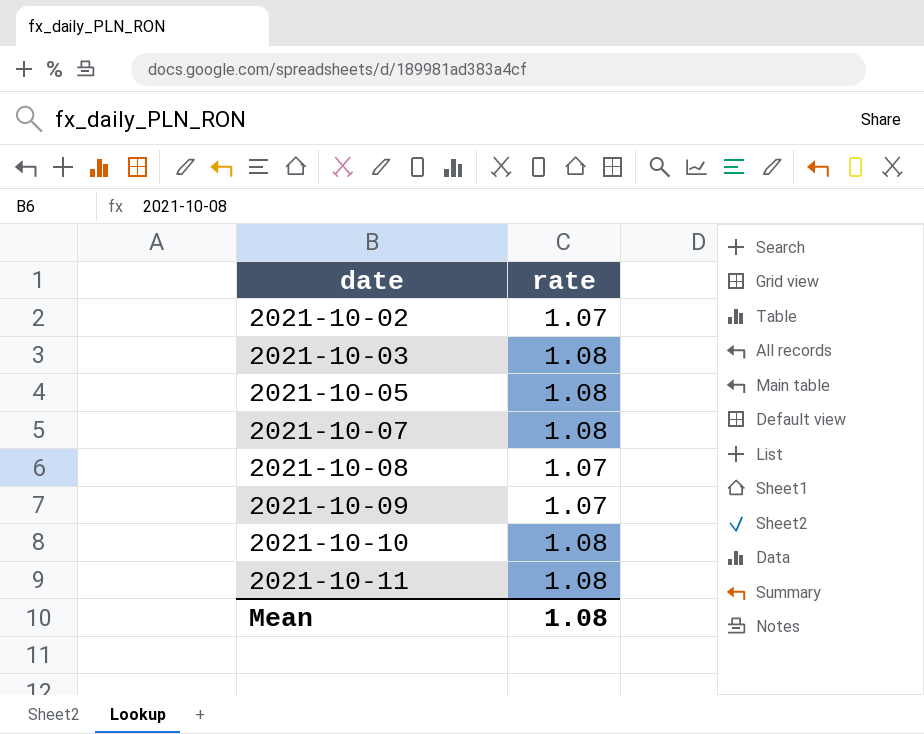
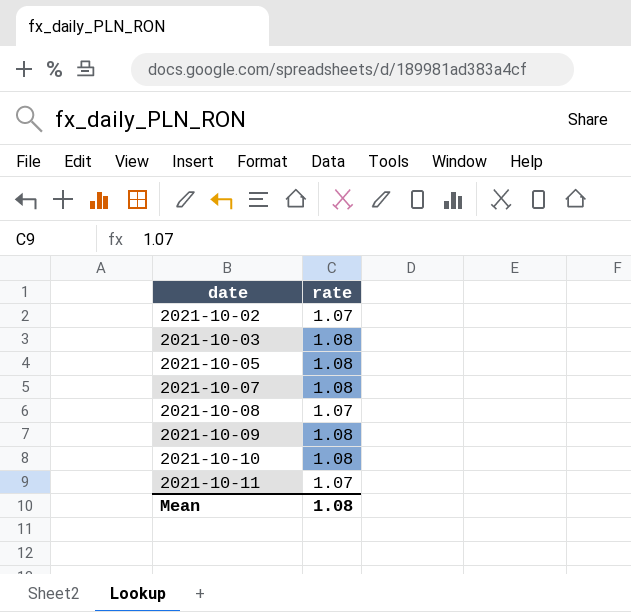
2021-10-09 | rate: 1.07 -> 1.08
2021-10-11 | rate: 1.08 -> 1.07

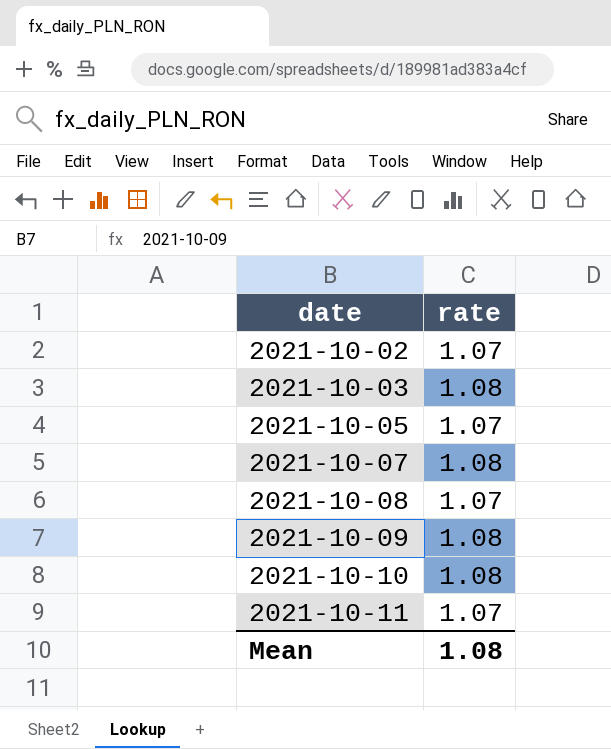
2021-10-05 | rate: 1.08 -> 1.07

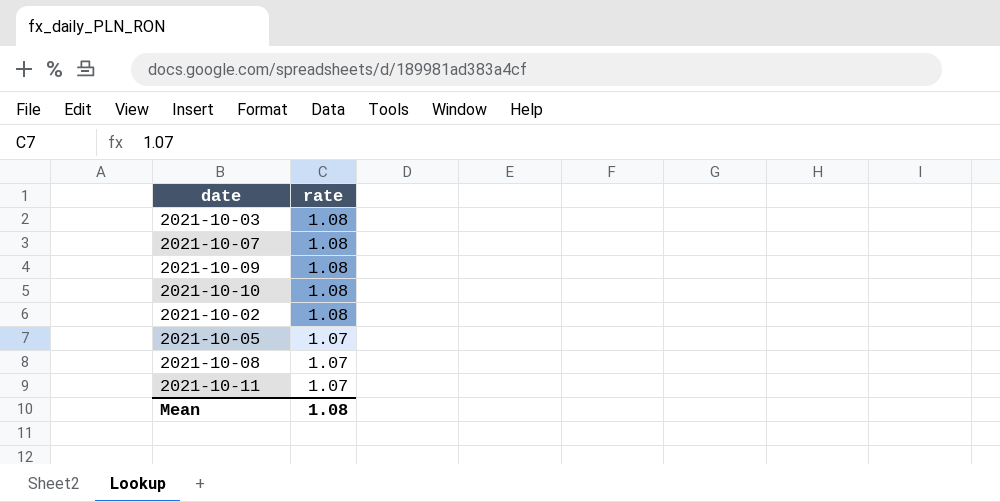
row order: date ascending -> rate descending
2021-10-02 | rate: 1.07 -> 1.08

